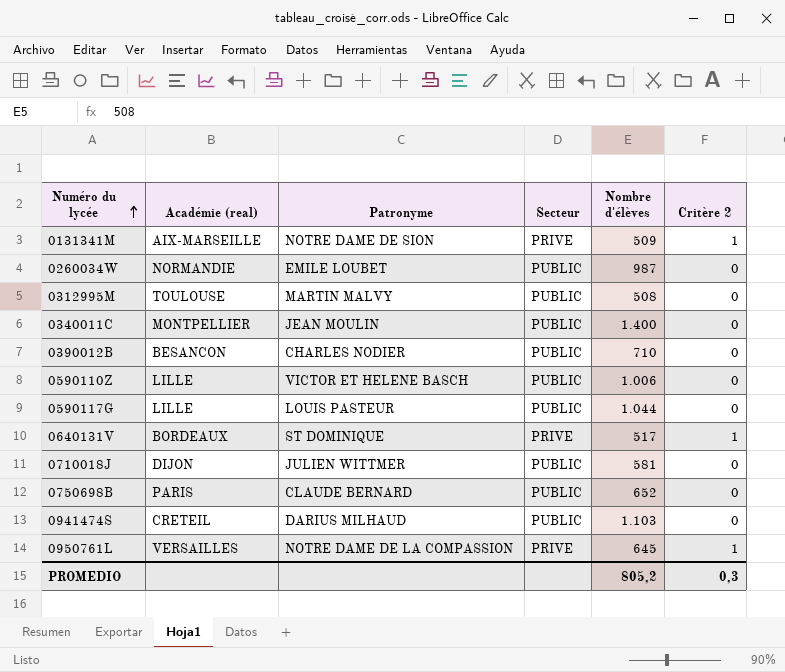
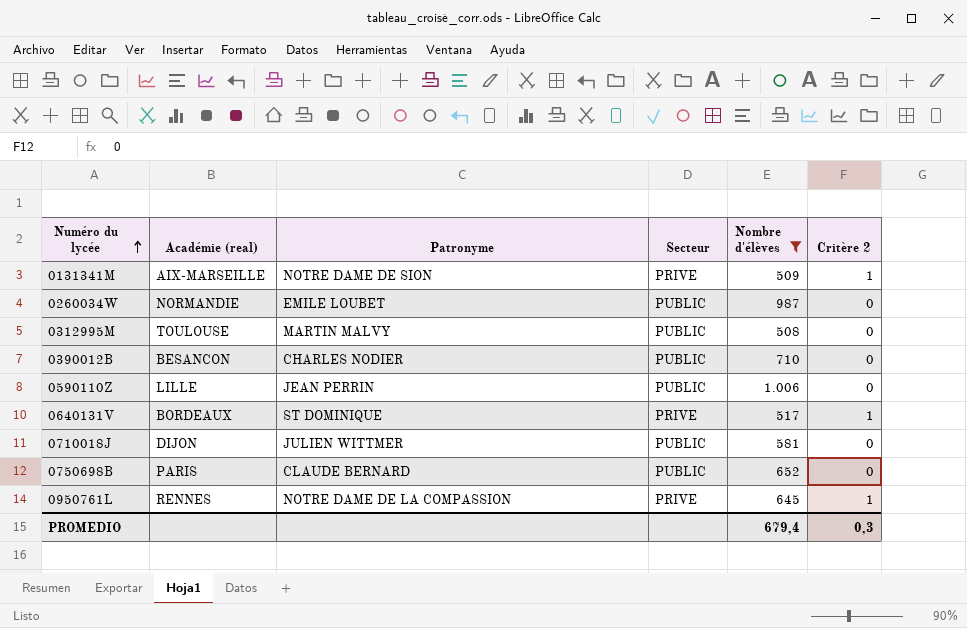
filter: none -> Nombre d'élèves <= 1.006
0590110Z | Patronyme: VICTOR ET HELENE BASCH -> JEAN PERRIN
0950761L | Académie (real): VERSAILLES -> RENNES
PROMEDIO | Nombre d'élèves: 805,2 -> 679,4

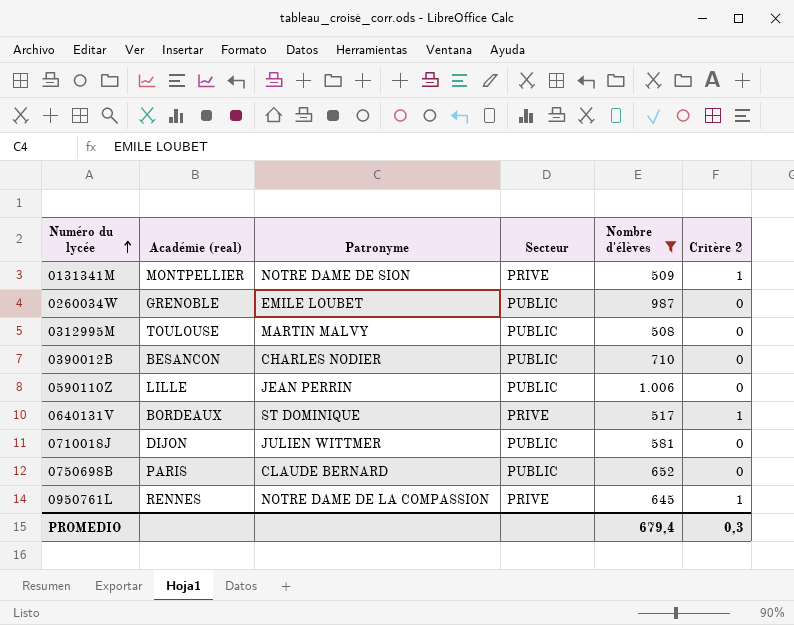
0131341M | Académie (real): AIX-MARSEILLE -> MONTPELLIER
0260034W | Académie (real): NORMANDIE -> GRENOBLE

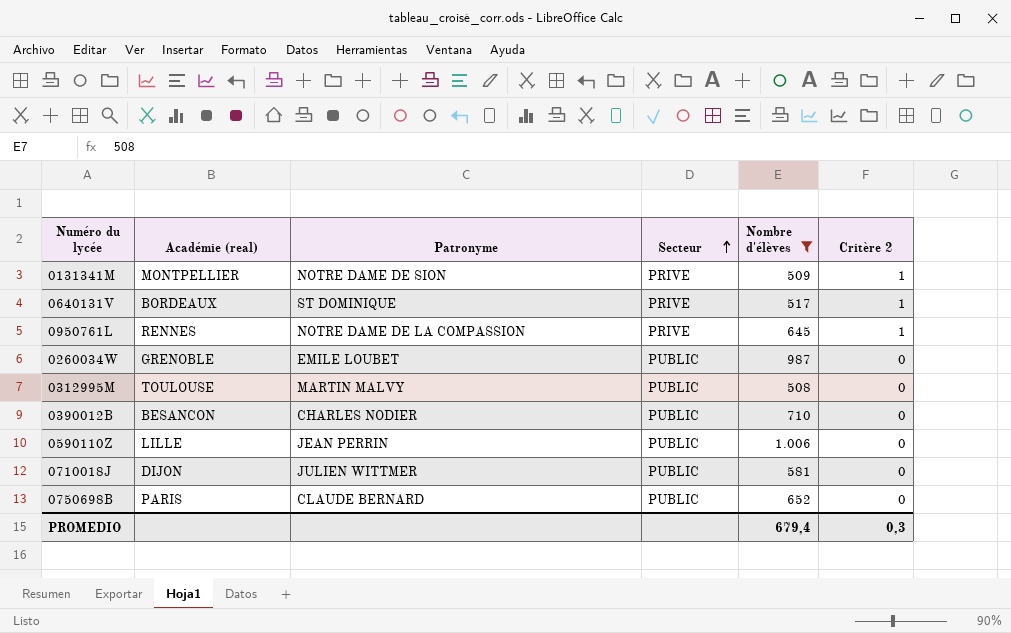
row order: Numéro du lycée ascending -> Secteur ascending

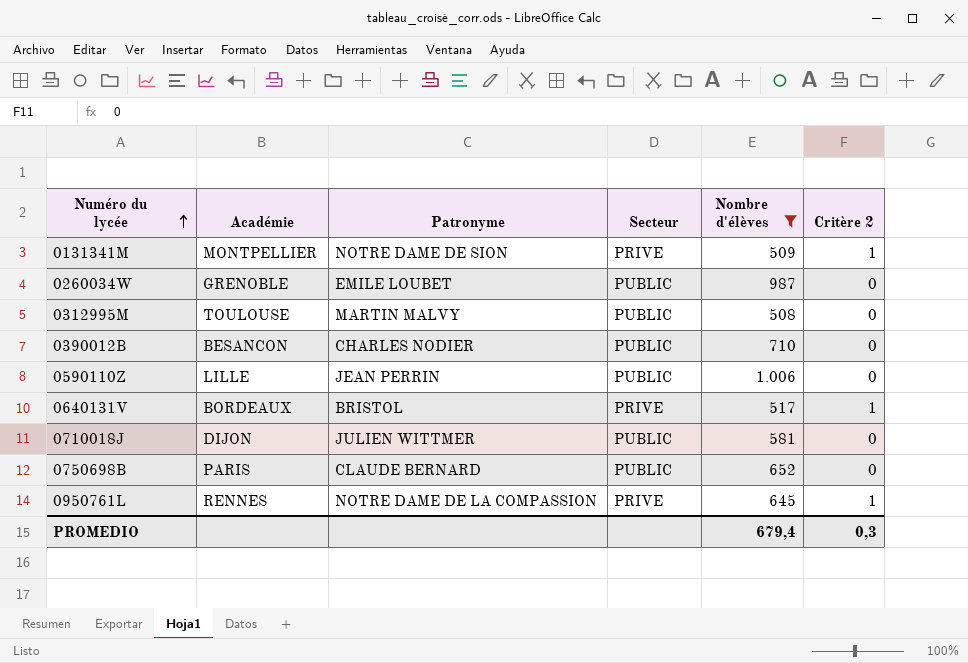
row order: Secteur ascending -> Numéro du lycée ascending
column name: Académie (real) -> Académie
0640131V | Patronyme: ST DOMINIQUE -> BRISTOL

